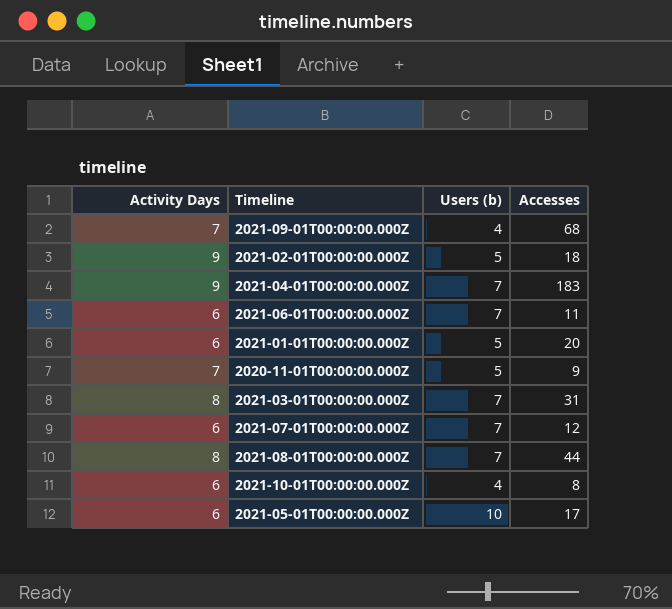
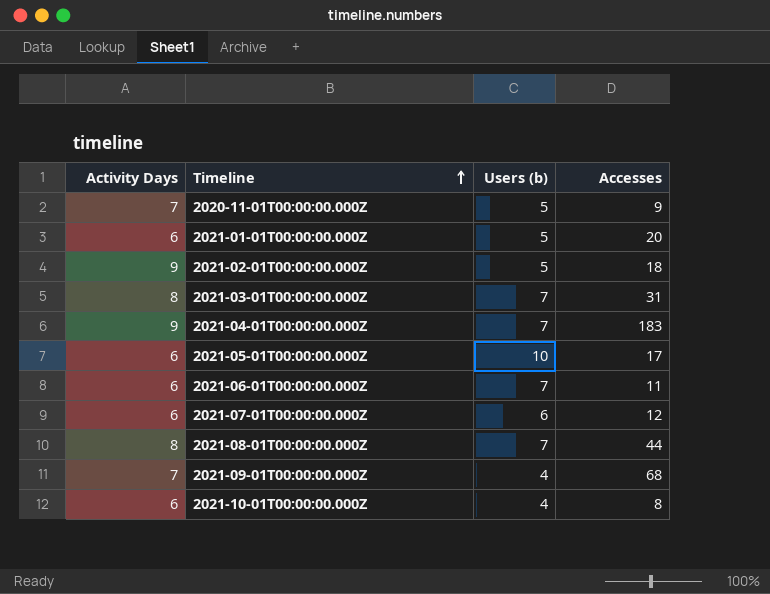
row order: none -> Timeline ascending
2021-07-01T00:00:00.000Z | Users (b): 7 -> 6

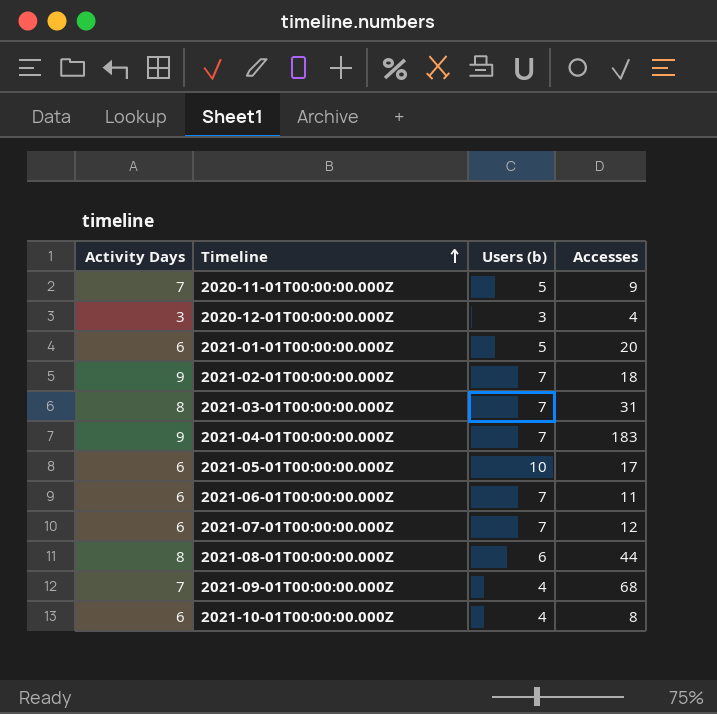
row 2020-12-01T00:00:00.000Z: none -> 3 | 3 | 4
2021-02-01T00:00:00.000Z | Users (b): 5 -> 7
2021-07-01T00:00:00.000Z | Users (b): 6 -> 7
2021-08-01T00:00:00.000Z | Users (b): 7 -> 6

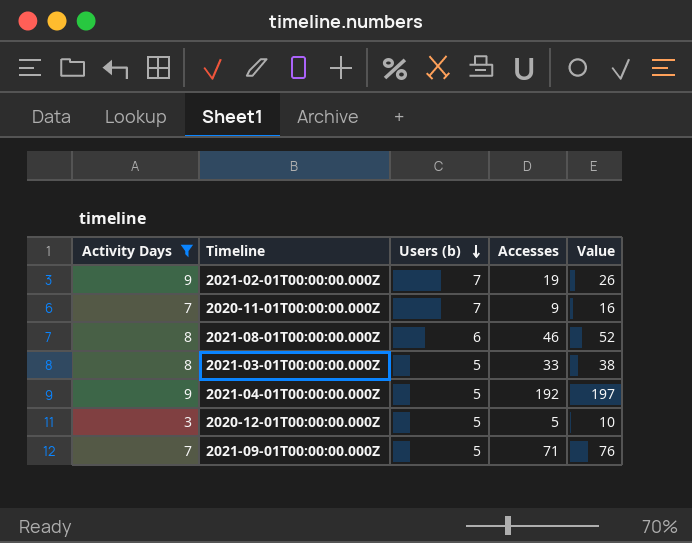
filter: none -> Activity Days != 6
row order: Timeline ascending -> Users (b) descending
column Value | formula: none -> [Users (b)] + [Accesses]
2021-02-01T00:00:00.000Z | Accesses: 18 -> 19
2020-11-01T00:00:00.000Z | Users (b): 5 -> 7
2021-08-01T00:00:00.000Z | Accesses: 44 -> 46
2021-03-01T00:00:00.000Z | Users (b): 7 -> 5
2021-03-01T00:00:00.000Z | Accesses: 31 -> 33
2021-04-01T00:00:00.000Z | Users (b): 7 -> 5
2021-04-01T00:00:00.000Z | Accesses: 183 -> 192
2020-12-01T00:00:00.000Z | Users (b): 3 -> 5
2020-12-01T00:00:00.000Z | Accesses: 4 -> 5
2021-09-01T00:00:00.000Z | Users (b): 4 -> 5
2021-09-01T00:00:00.000Z | Accesses: 68 -> 71

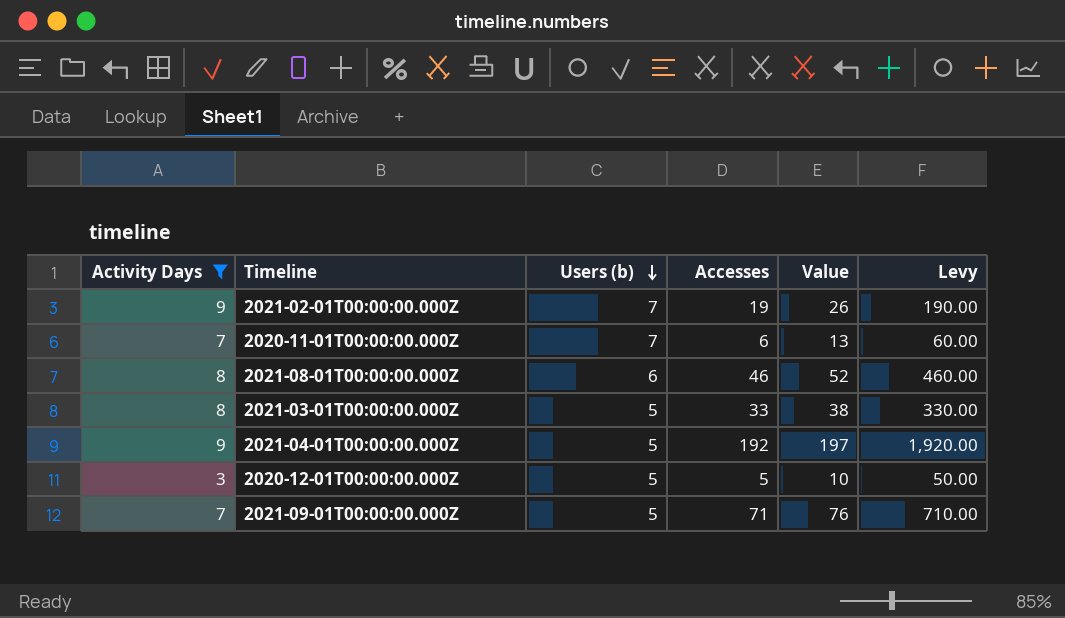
column Levy | formula: none -> [Accesses] * 10
2020-11-01T00:00:00.000Z | Accesses: 9 -> 6
2020-11-01T00:00:00.000Z | Value: 16 -> 13

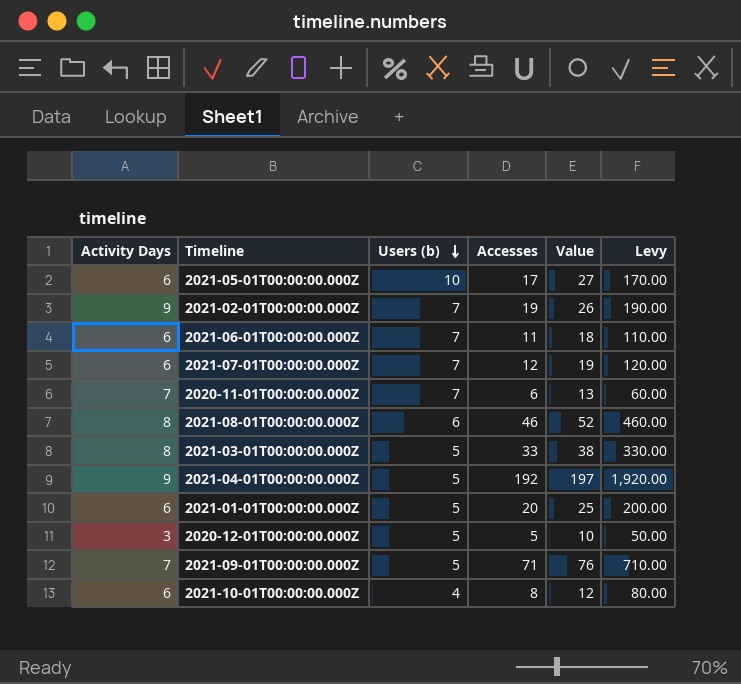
filter: Activity Days != 6 -> none

